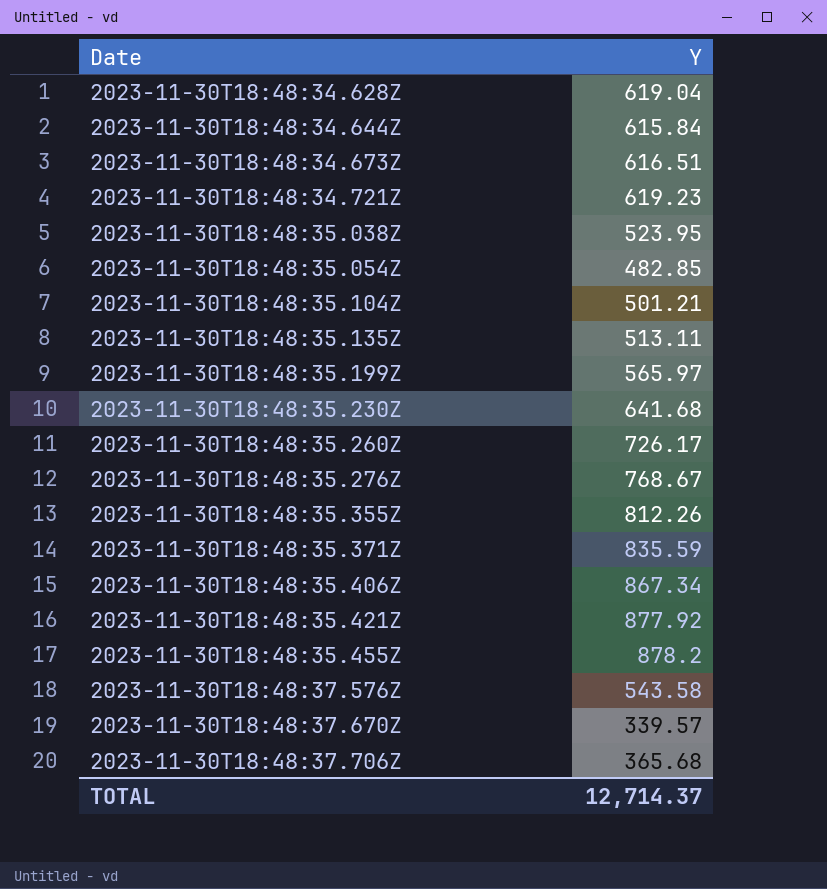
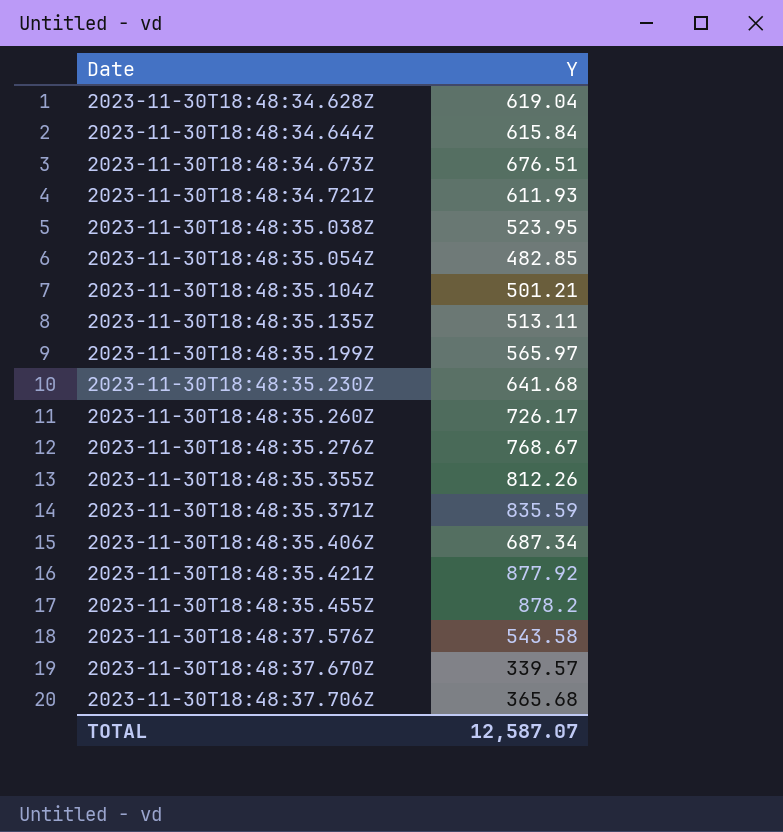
2023-11-30T18:48:34.673Z | Y: 616.51 -> 676.51
2023-11-30T18:48:34.721Z | Y: 619.23 -> 611.93
2023-11-30T18:48:35.406Z | Y: 867.34 -> 687.34
TOTAL | Y: 12,714.37 -> 12,587.07

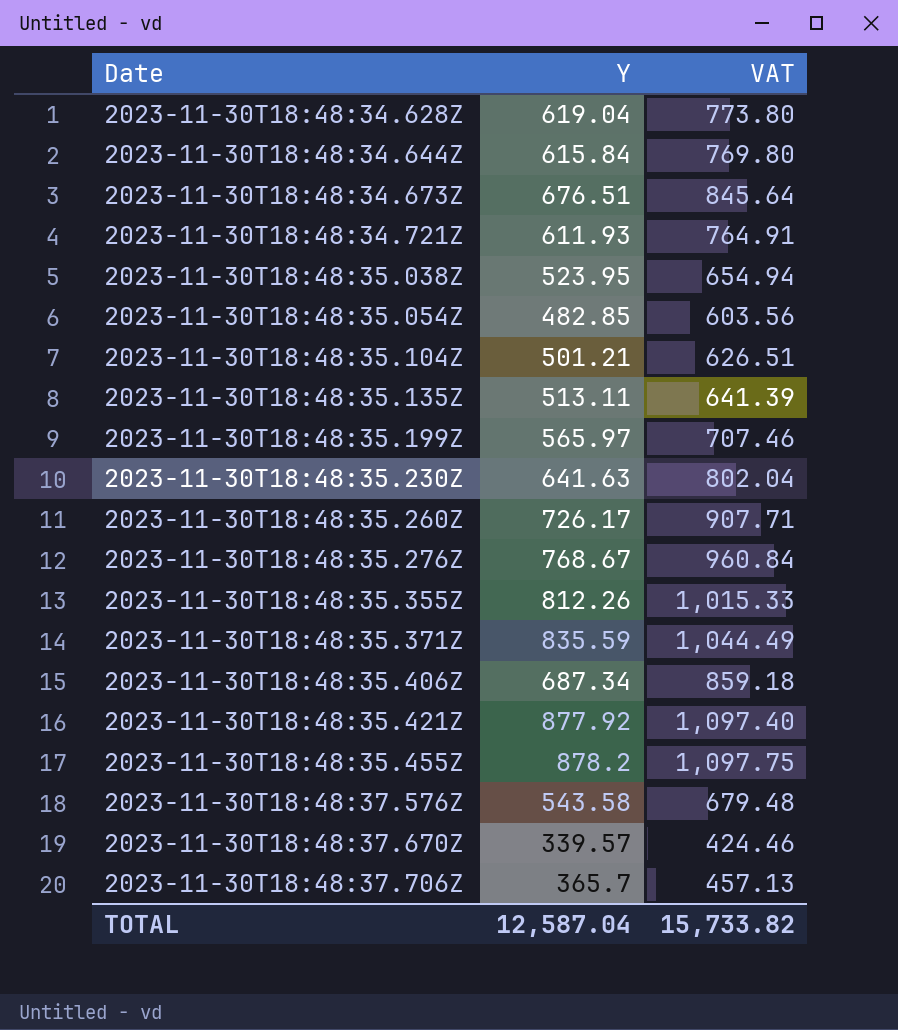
column VAT | formula: none -> [Y] * 1.25
2023-11-30T18:48:35.230Z | Y: 641.68 -> 641.63
2023-11-30T18:48:37.706Z | Y: 365.68 -> 365.7
TOTAL | Y: 12,587.07 -> 12,587.04

